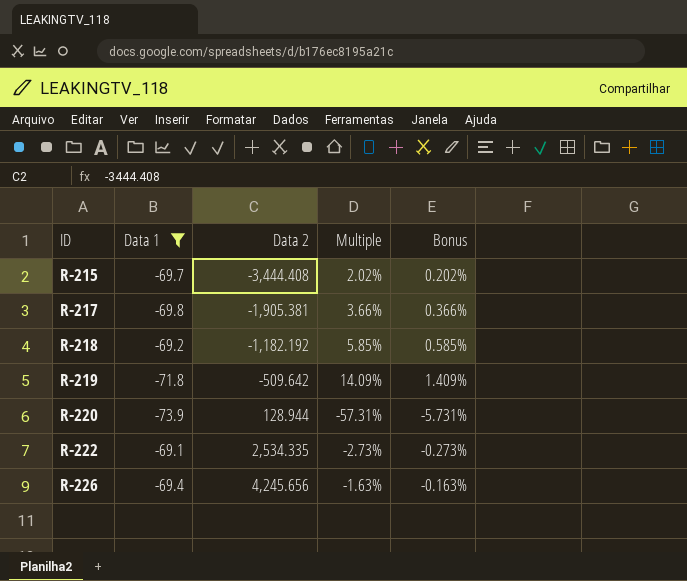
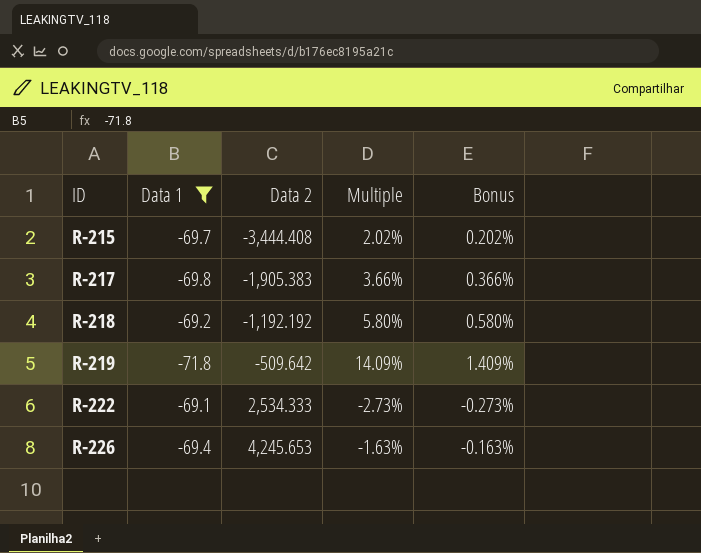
row R-220: -73.9 | 128.944 | -57.31% | -5.731% -> none
R-217 | Data 2: -1,905.381 -> -1,905.383
R-218 | Data 2: -1,182.192 -> -1,192.192
R-218 | Multiple: 5.85% -> 5.80%
R-218 | Bonus: 0.585% -> 0.580%
R-222 | Data 2: 2,534.335 -> 2,534.333
R-226 | Data 2: 4,245.656 -> 4,245.653

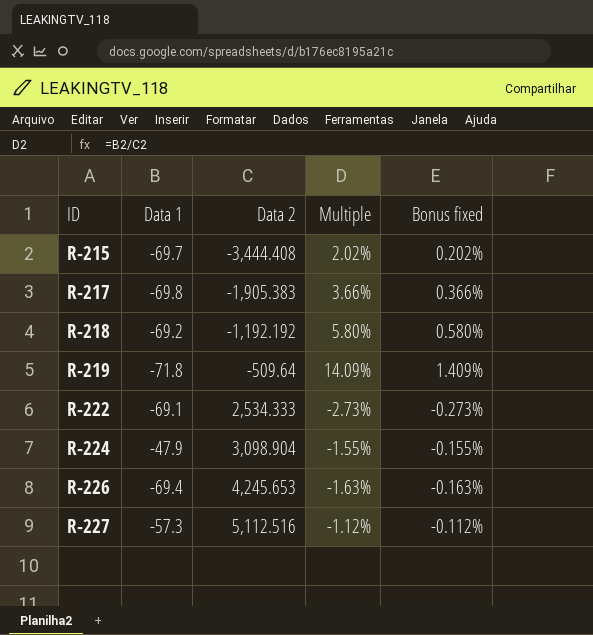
filter: Data 1 <= -69.1 -> none
column name: Bonus -> Bonus fixed
R-219 | Data 2: -509.642 -> -509.64

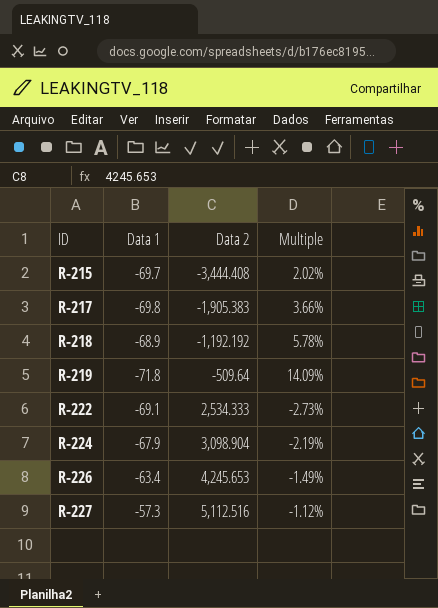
column Bonus fixed | formula: [Multiple] * 0.1 -> none
R-218 | Data 1: -69.2 -> -68.9
R-218 | Multiple: 5.80% -> 5.78%
R-224 | Data 1: -47.9 -> -67.9
R-224 | Multiple: -1.55% -> -2.19%
R-226 | Data 1: -69.4 -> -63.4
R-226 | Multiple: -1.63% -> -1.49%

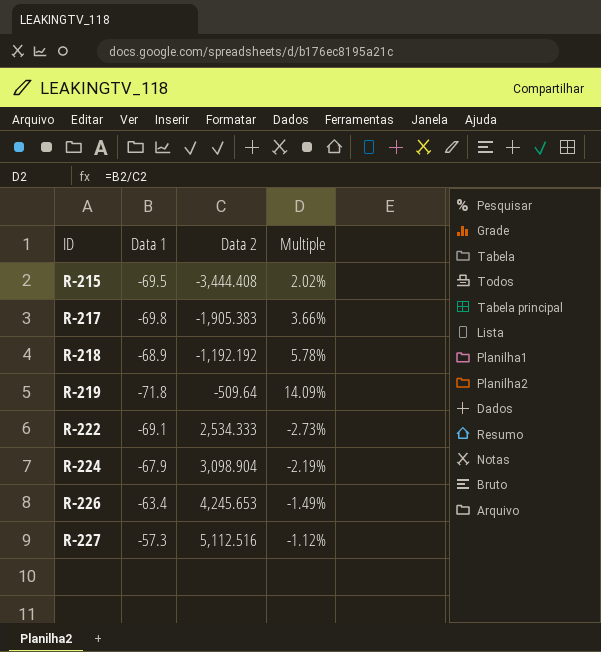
R-215 | Data 1: -69.7 -> -69.5

